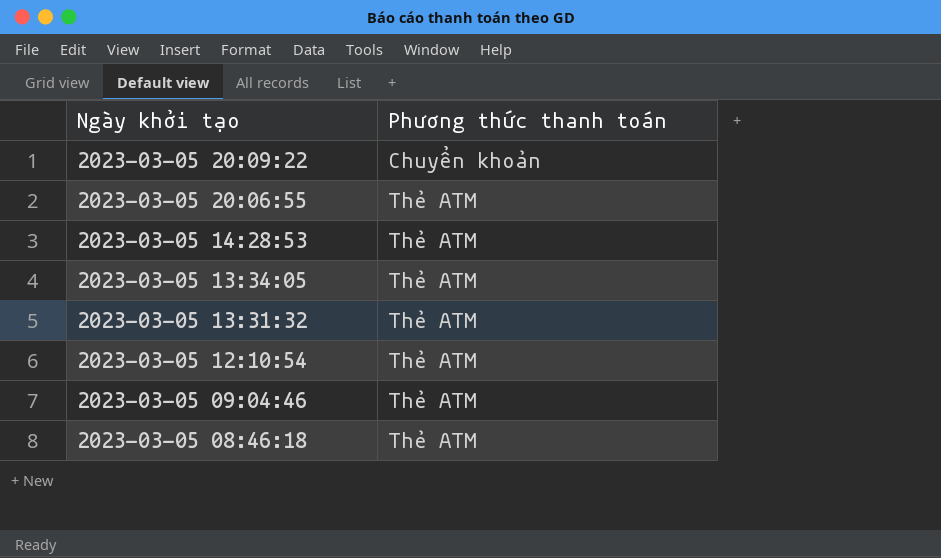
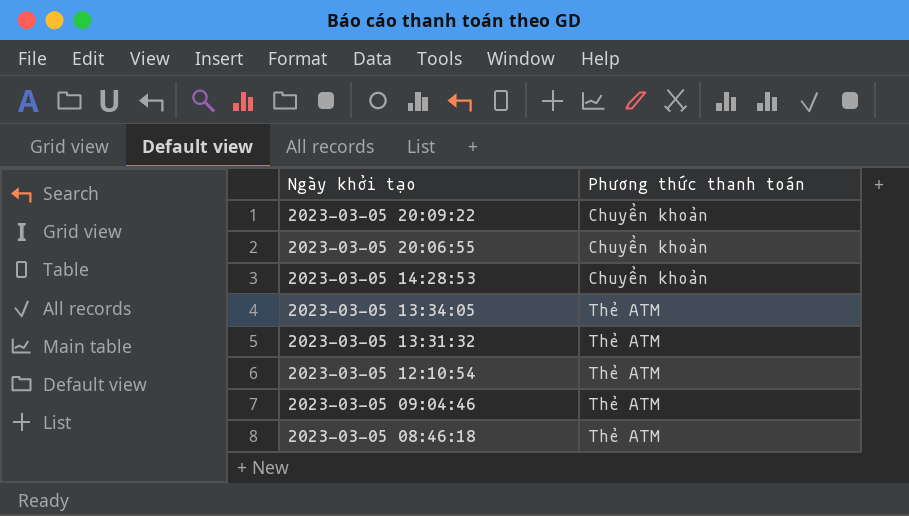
2023-03-05 20:06:55 | Phương thức thanh toán: Thẻ ATM -> Chuyển khoản
2023-03-05 14:28:53 | Phương thức thanh toán: Thẻ ATM -> Chuyển khoản

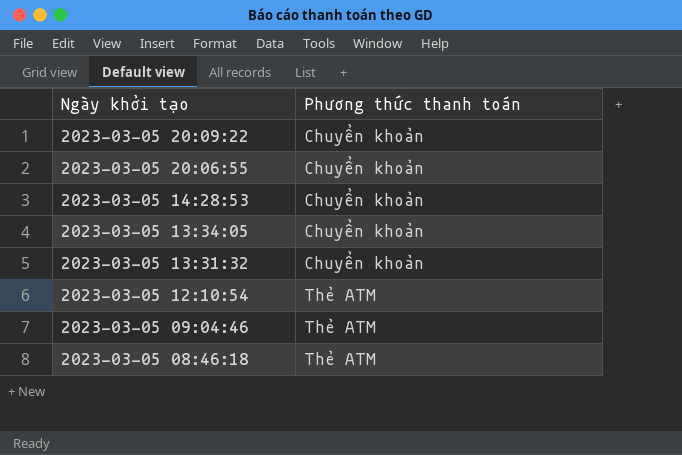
2023-03-05 13:34:05 | Phương thức thanh toán: Thẻ ATM -> Chuyển khoản
2023-03-05 13:31:32 | Phương thức thanh toán: Thẻ ATM -> Chuyển khoản

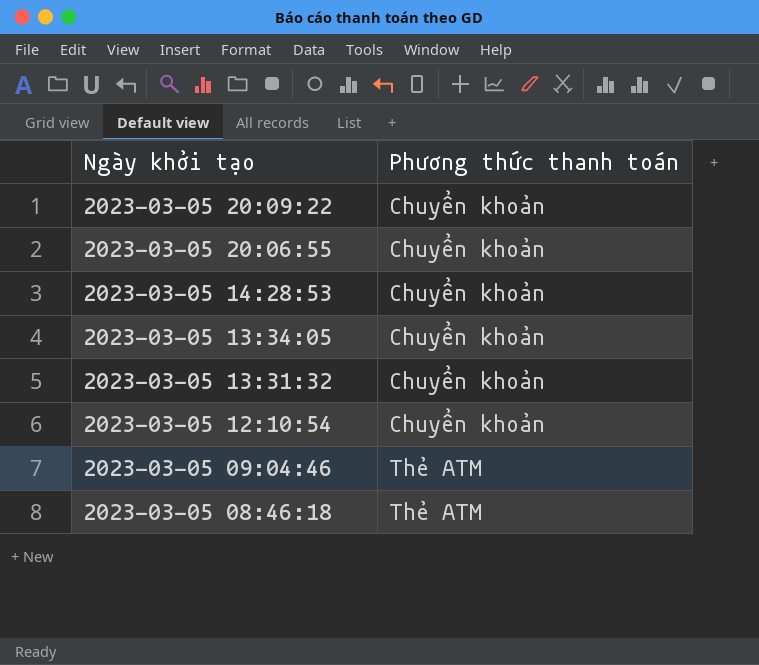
2023-03-05 12:10:54 | Phương thức thanh toán: Thẻ ATM -> Chuyển khoản

